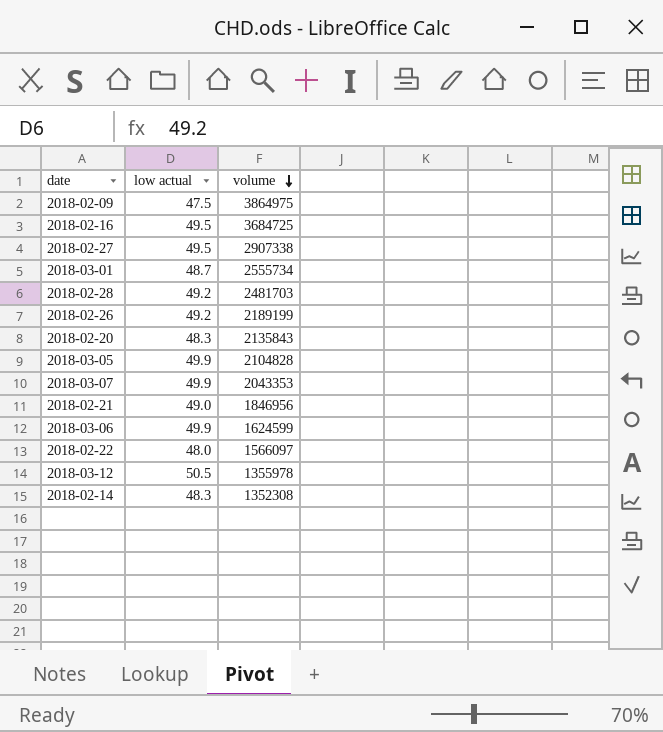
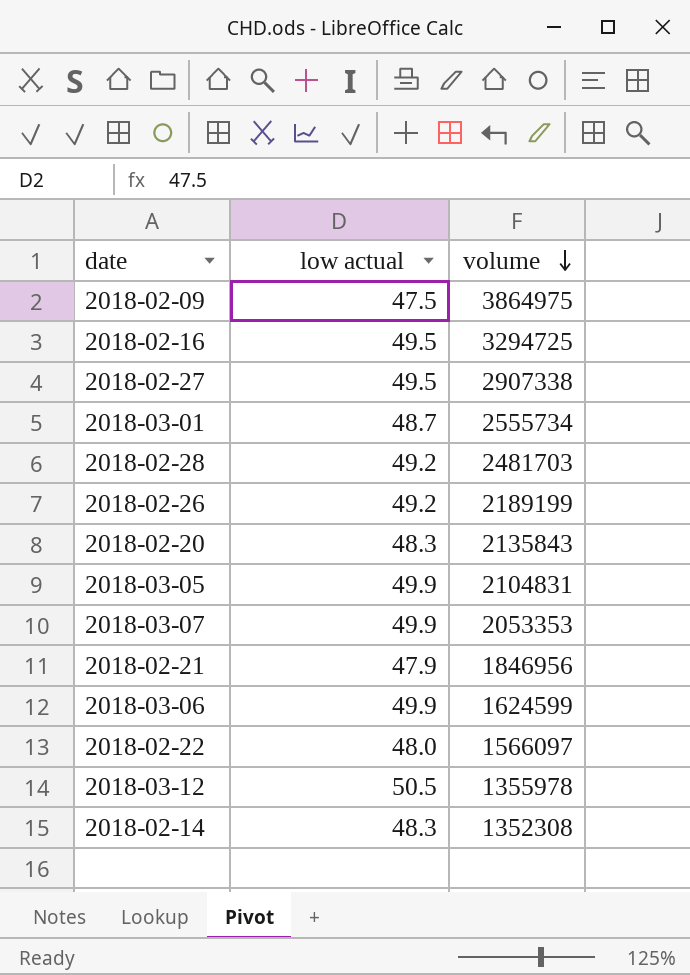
2018-02-16 | volume: 3684725 -> 3294725
2018-03-05 | volume: 2104828 -> 2104831
2018-03-07 | volume: 2043353 -> 2053353
2018-02-21 | low actual: 49.0 -> 47.9

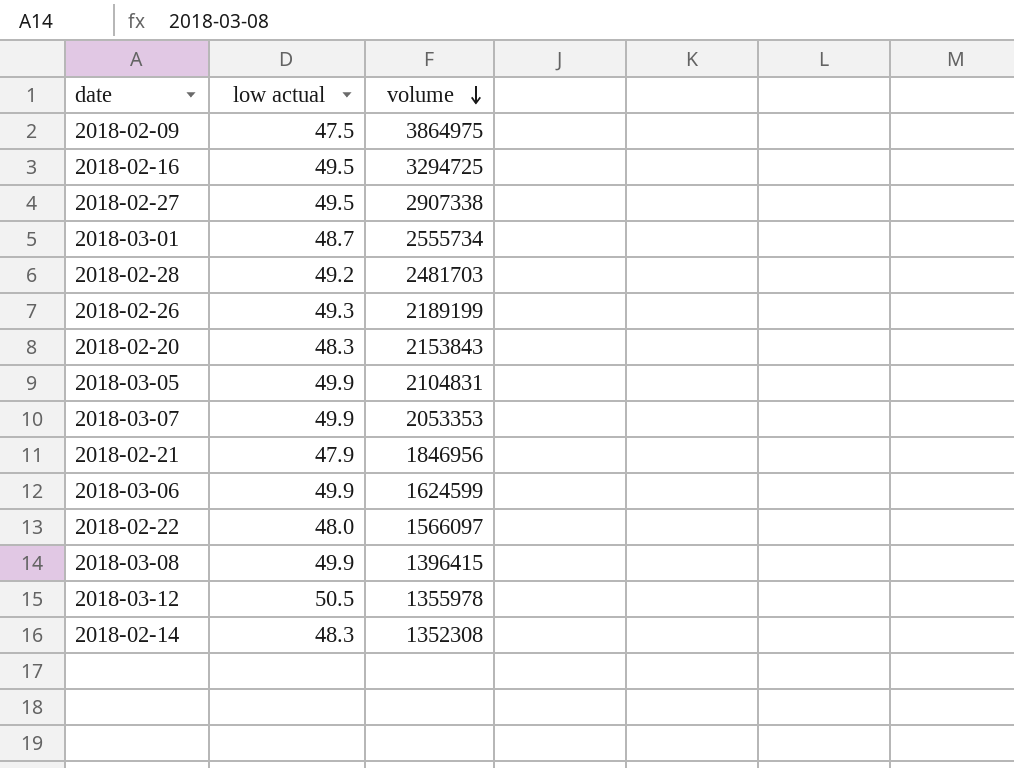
2018-02-26 | low actual: 49.2 -> 49.3
2018-02-20 | volume: 2135843 -> 2153843
row 2018-03-08: none -> 49.9 | 1396415

